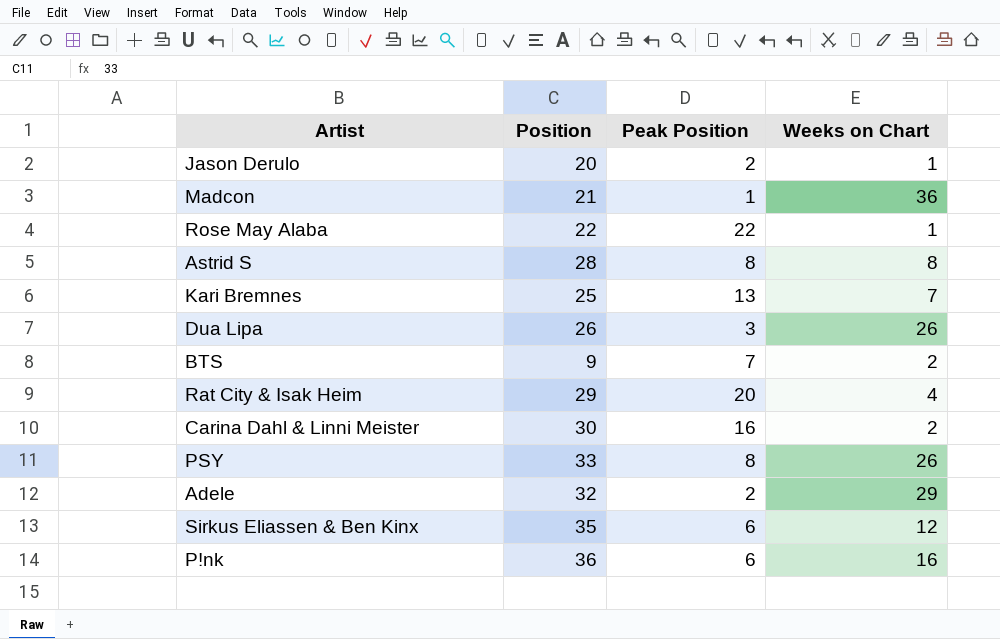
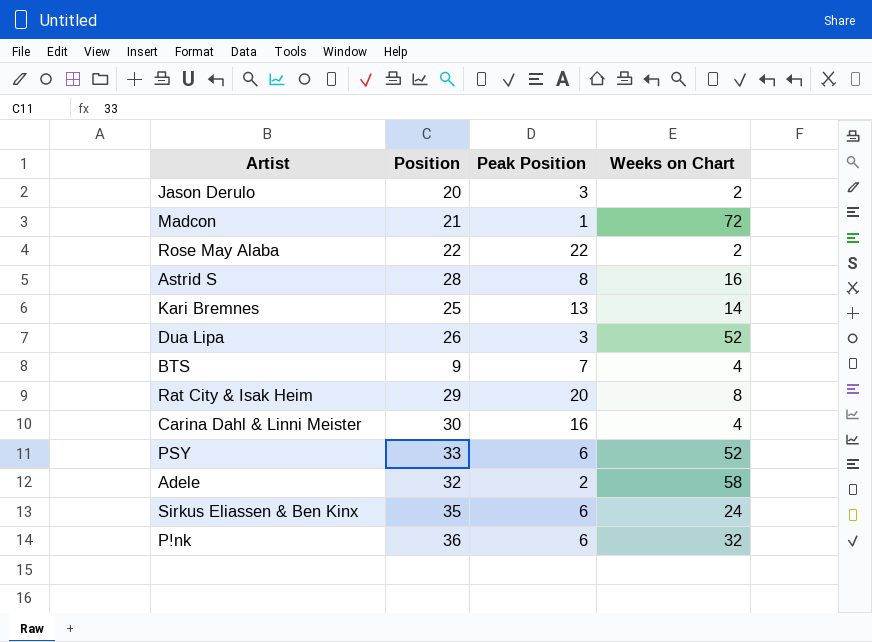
Jason Derulo | Peak Position: 2 -> 3
Jason Derulo | Weeks on Chart: 1 -> 2
Madcon | Weeks on Chart: 36 -> 72
Rose May Alaba | Weeks on Chart: 1 -> 2
Astrid S | Weeks on Chart: 8 -> 16
Kari Bremnes | Weeks on Chart: 7 -> 14
Dua Lipa | Weeks on Chart: 26 -> 52
BTS | Weeks on Chart: 2 -> 4
Rat City & Isak Heim | Weeks on Chart: 4 -> 8
Carina Dahl & Linni Meister | Weeks on Chart: 2 -> 4
PSY | Peak Position: 8 -> 6
PSY | Weeks on Chart: 26 -> 52
Adele | Weeks on Chart: 29 -> 58
Sirkus Eliassen & Ben Kinx | Weeks on Chart: 12 -> 24
P!nk | Weeks on Chart: 16 -> 32

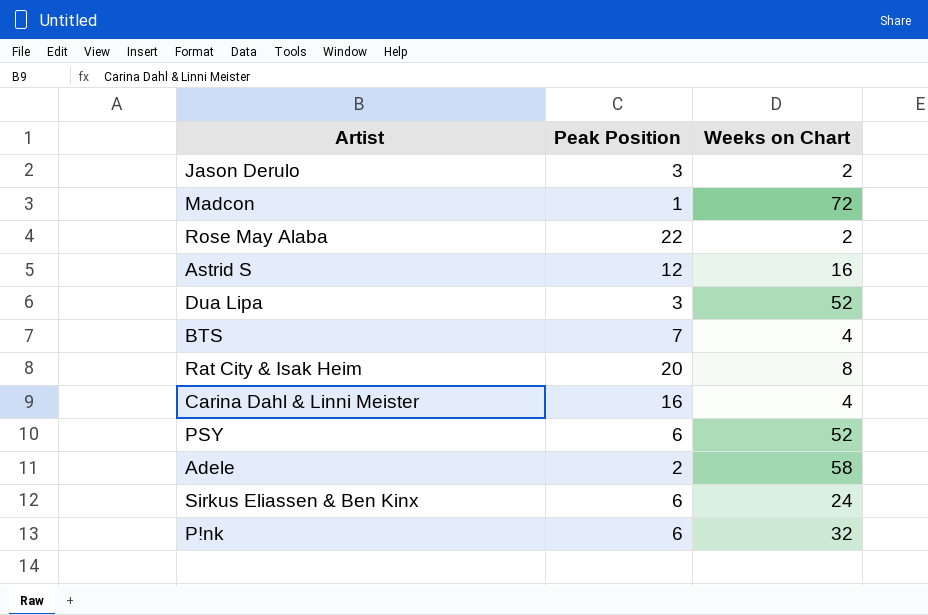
column Position | position: 2 -> none
row Kari Bremnes: 25 | 13 | 14 -> none
Astrid S | Peak Position: 8 -> 12

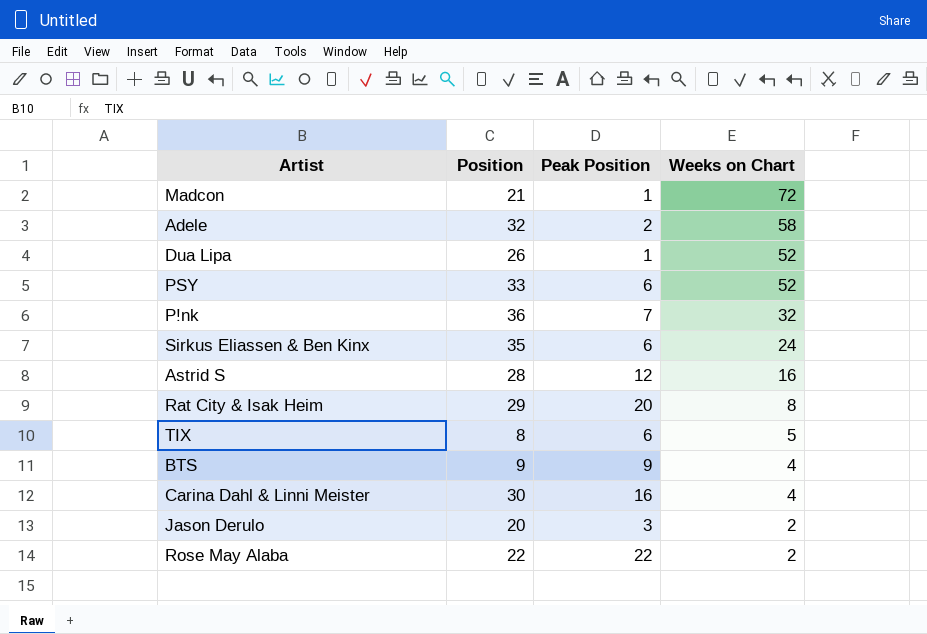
row order: none -> Weeks on Chart descending
column Position | position: none -> 2
Dua Lipa | Peak Position: 3 -> 1
P!nk | Peak Position: 6 -> 7
row TIX: none -> 8 | 6 | 5
BTS | Peak Position: 7 -> 9

